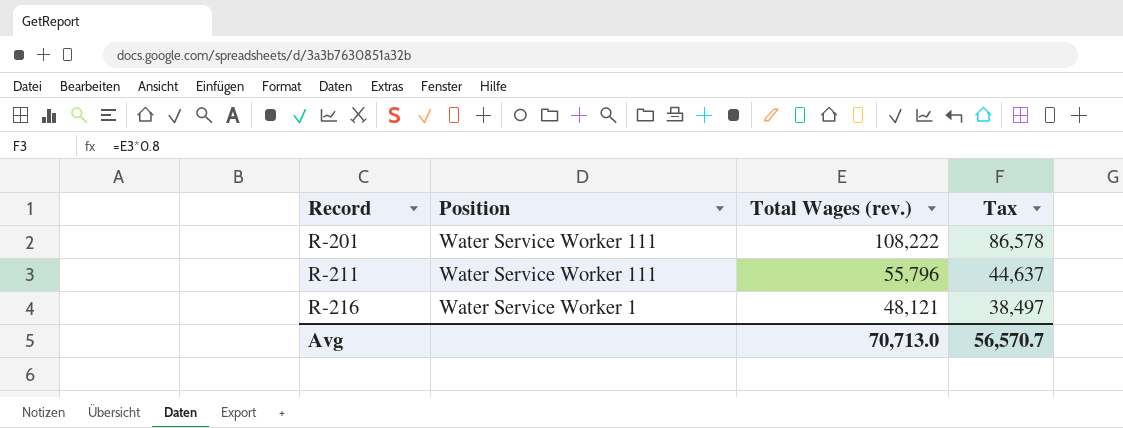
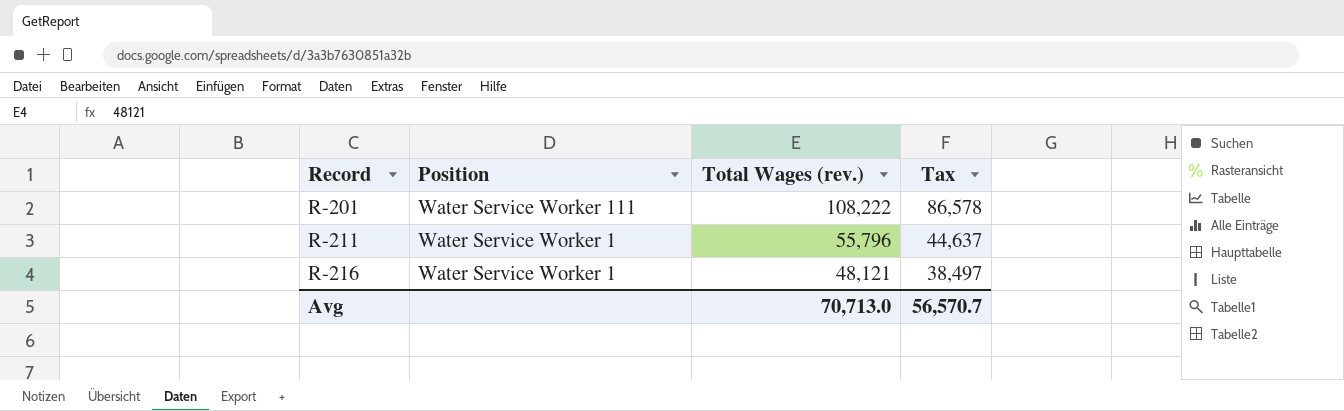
R-211 | Position: Water Service Worker 111 -> Water Service Worker 1

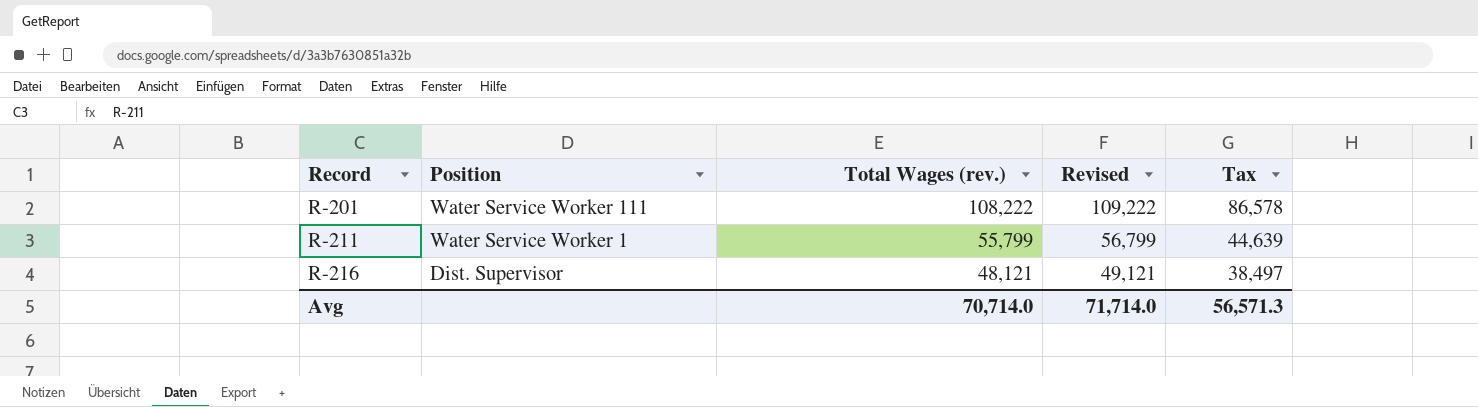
column Revised | formula: none -> [Total Wages (rev.)] + 1000
R-211 | Total Wages (rev.): 55,796 -> 55,799
R-211 | Tax: 44,637 -> 44,639
R-216 | Position: Water Service Worker 1 -> Dist. Supervisor
Avg | Total Wages (rev.): 70,713.0 -> 70,714.0
Avg | Tax: 56,570.7 -> 56,571.3

